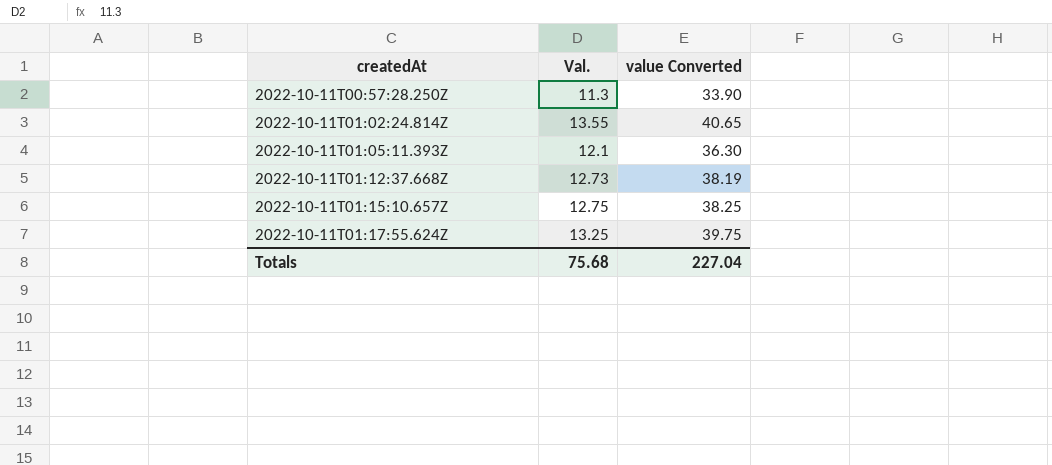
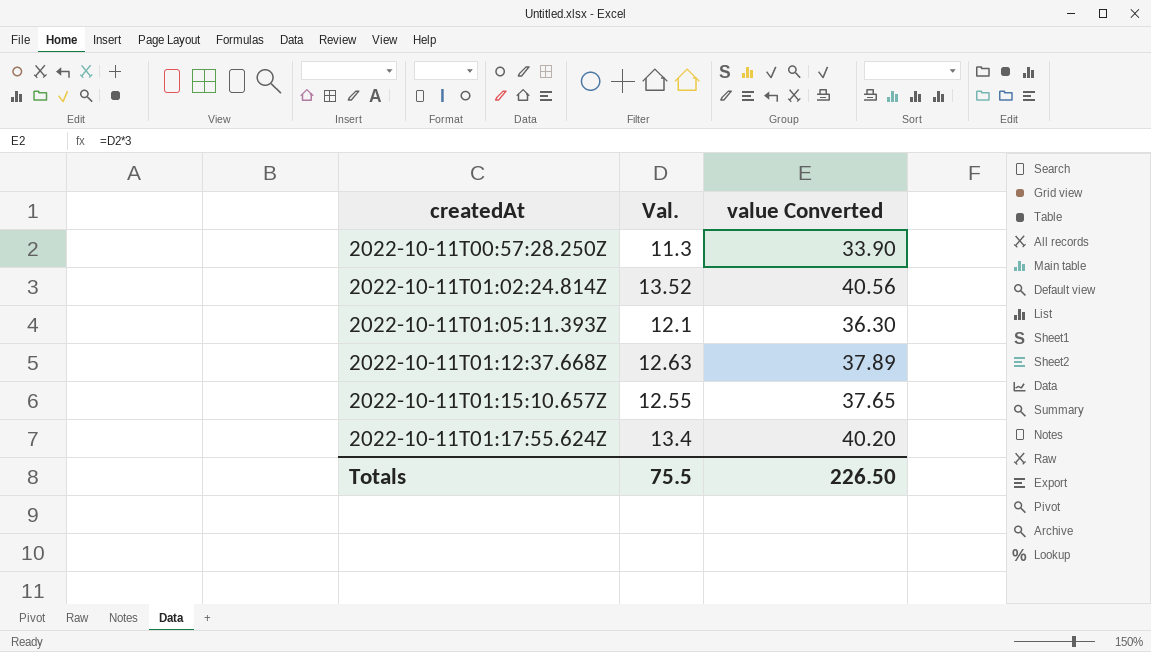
2022-10-11T01:02:24.814Z | Val.: 13.55 -> 13.52
2022-10-11T01:02:24.814Z | value Converted: 40.65 -> 40.56
2022-10-11T01:12:37.668Z | Val.: 12.73 -> 12.63
2022-10-11T01:12:37.668Z | value Converted: 38.19 -> 37.89
2022-10-11T01:15:10.657Z | Val.: 12.75 -> 12.55
2022-10-11T01:15:10.657Z | value Converted: 38.25 -> 37.65
2022-10-11T01:17:55.624Z | Val.: 13.25 -> 13.4
2022-10-11T01:17:55.624Z | value Converted: 39.75 -> 40.20
Totals | Val.: 75.68 -> 75.5
Totals | value Converted: 227.04 -> 226.50

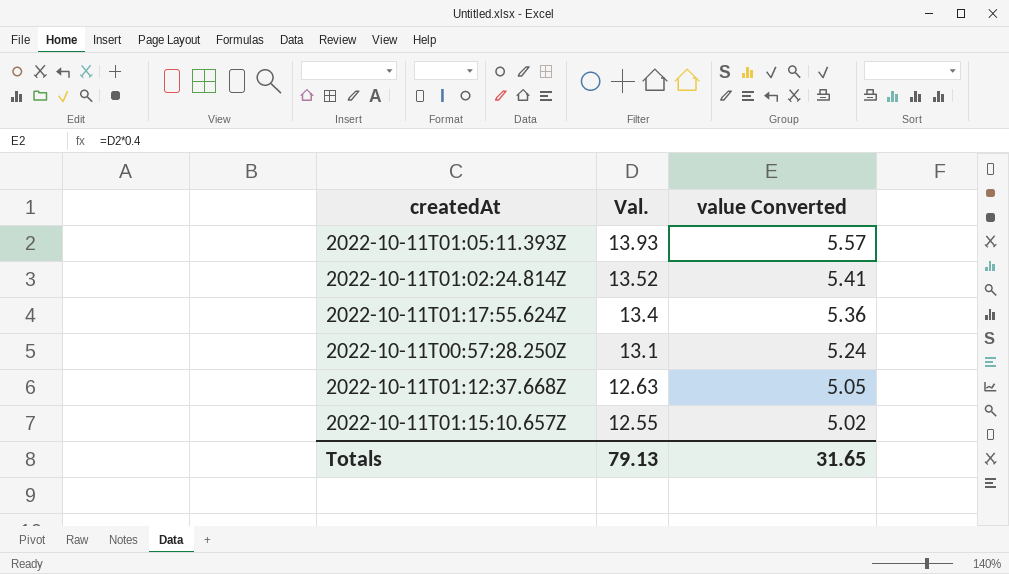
row order: createdAt ascending -> Val. descending
column value Converted | formula: [Val.] * 3 -> [Val.] * 0.4
2022-10-11T01:05:11.393Z | Val.: 12.1 -> 13.93
2022-10-11T00:57:28.250Z | Val.: 11.3 -> 13.1
Totals | Val.: 75.5 -> 79.13
Totals | value Converted: 226.50 -> 31.65

